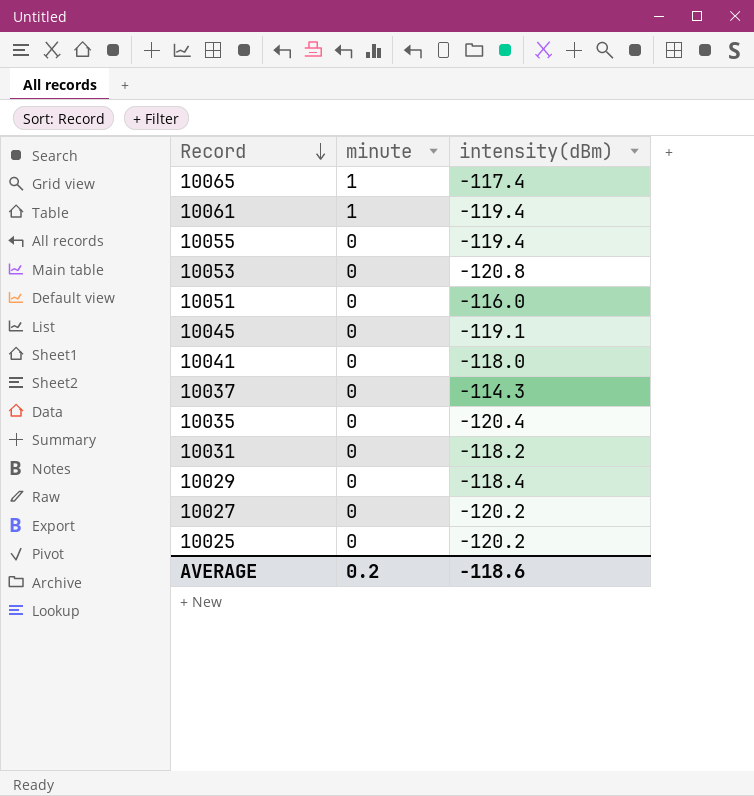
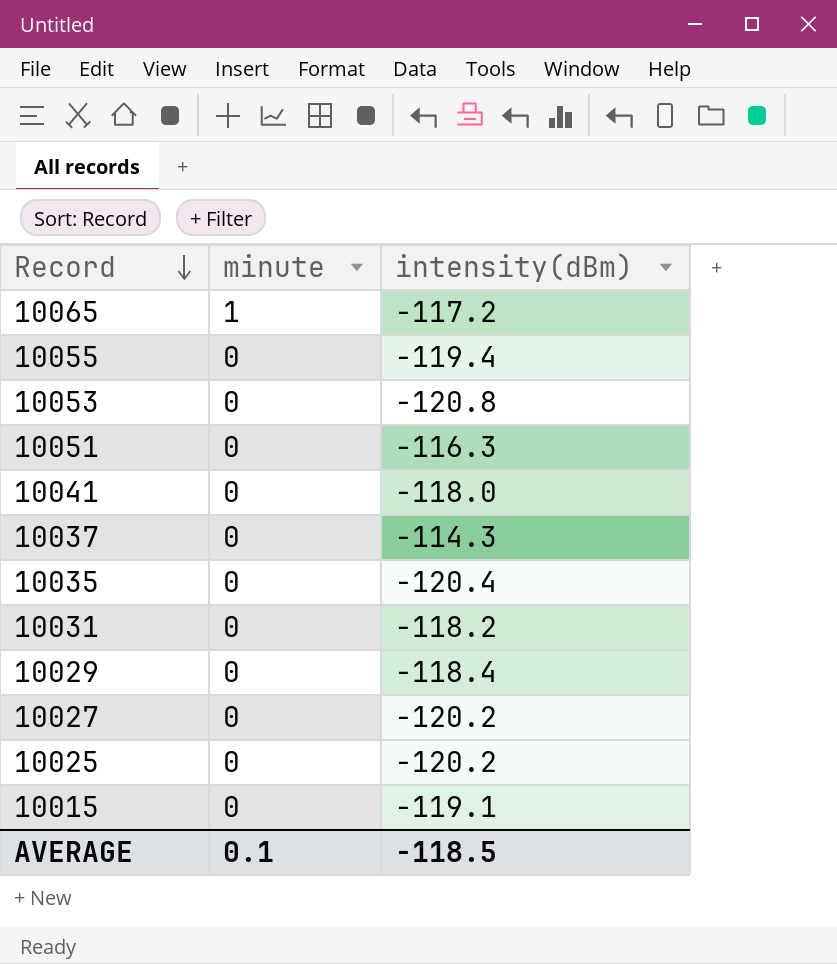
row 10061: 1 | -119.4 -> none
row 10045: 0 | -119.1 -> none
10065 | intensity(dBm): -117.4 -> -117.2
10051 | intensity(dBm): -116.0 -> -116.3
row 10015: none -> 0 | -119.1
AVERAGE | minute: 0.2 -> 0.1
AVERAGE | intensity(dBm): -118.6 -> -118.5

